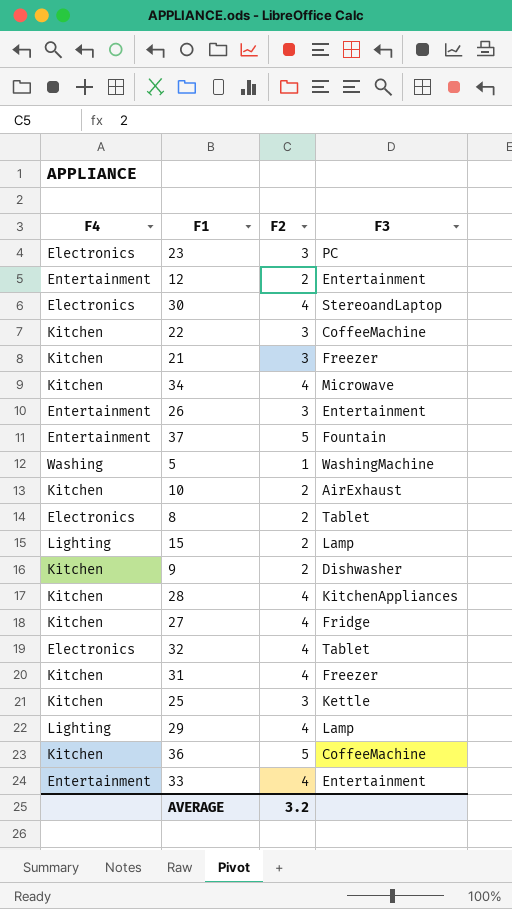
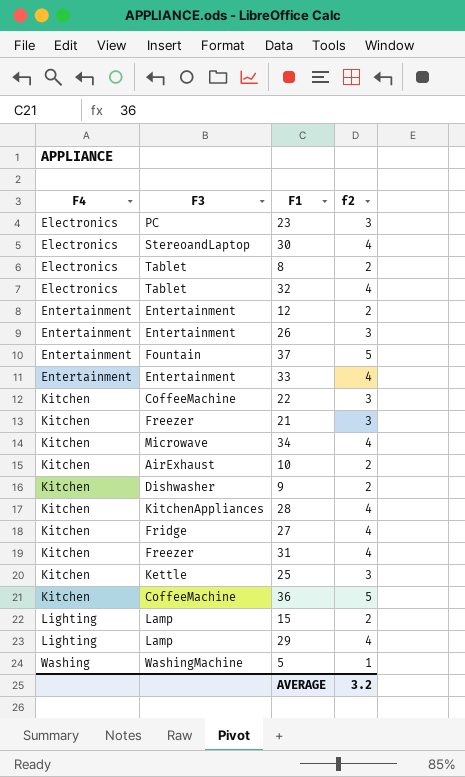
row order: none -> F4 ascending
column F3 | position: 4 -> 2
column name: F2 -> f2

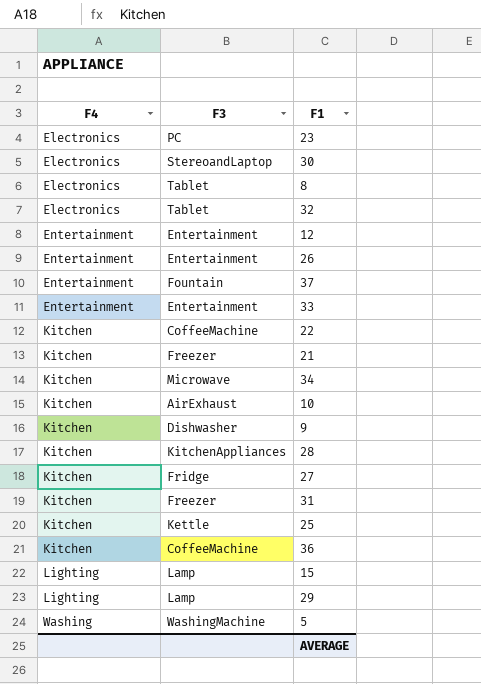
column f2 | position: 4 -> none

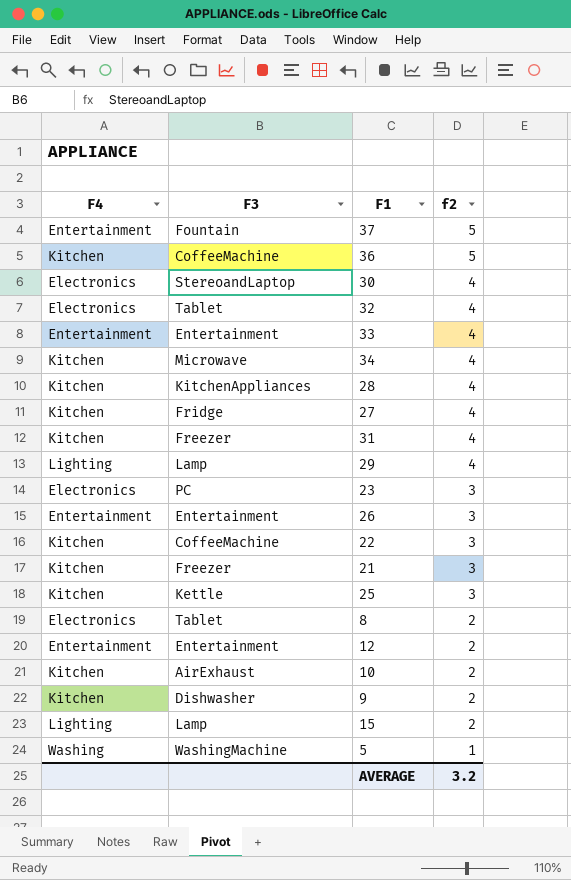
row order: F4 ascending -> f2 descending
column f2 | position: none -> 4

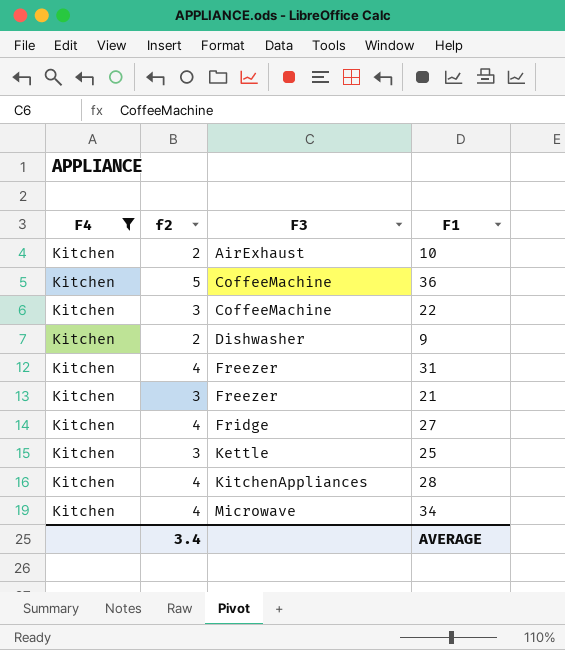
filter: none -> F4 = Kitchen
row order: f2 descending -> F3 ascending
column f2 | position: 4 -> 2
AVERAGE | f2: 3.2 -> 3.4

